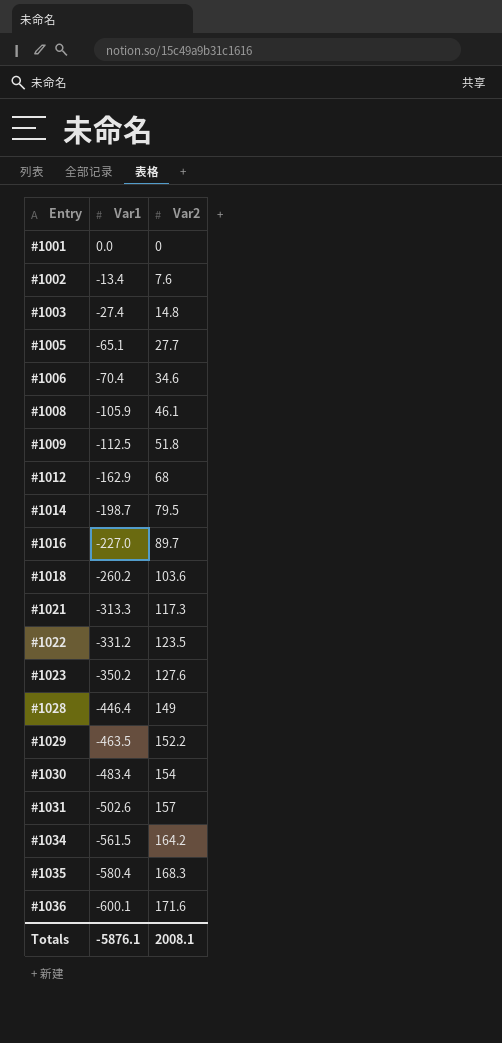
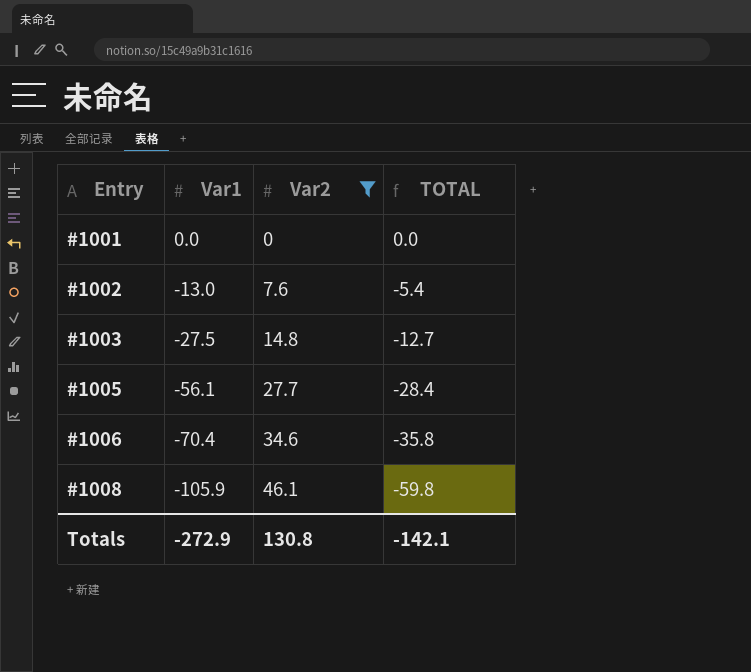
filter: none -> Var2 <= 46.1
column TOTAL | formula: none -> [Var1] + [Var2]
#1002 | Var1: -13.4 -> -13.0
#1003 | Var1: -27.4 -> -27.5
#1005 | Var1: -65.1 -> -56.1
Totals | Var1: -5876.1 -> -272.9
Totals | Var2: 2008.1 -> 130.8

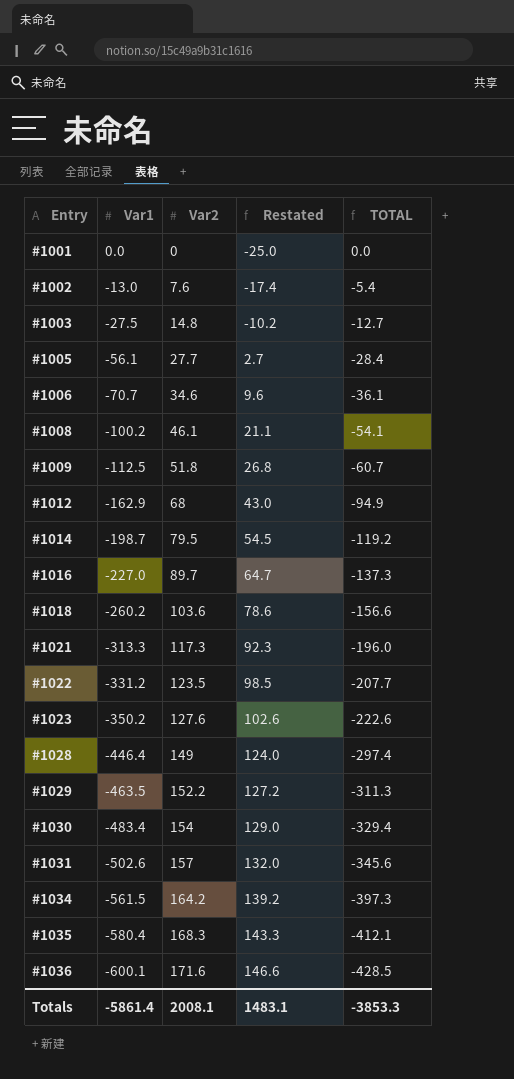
filter: Var2 <= 46.1 -> none
column Restated | formula: none -> [Var2] - 25
#1006 | Var1: -70.4 -> -70.7
#1006 | TOTAL: -35.8 -> -36.1
#1008 | Var1: -105.9 -> -100.2
#1008 | TOTAL: -59.8 -> -54.1
Totals | Var1: -272.9 -> -5861.4
Totals | Var2: 130.8 -> 2008.1
Totals | TOTAL: -142.1 -> -3853.3

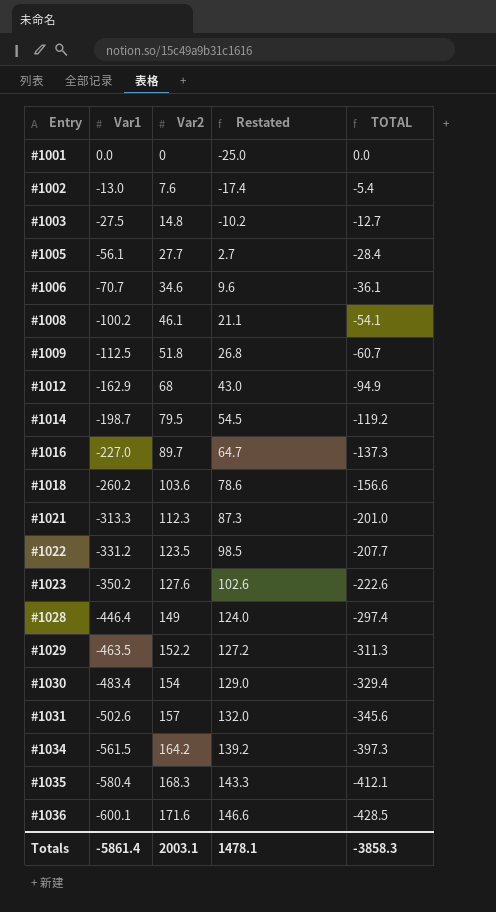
#1021 | Var2: 117.3 -> 112.3
#1021 | Restated: 92.3 -> 87.3
#1021 | TOTAL: -196.0 -> -201.0
Totals | Var2: 2008.1 -> 2003.1
Totals | Restated: 1483.1 -> 1478.1
Totals | TOTAL: -3853.3 -> -3858.3

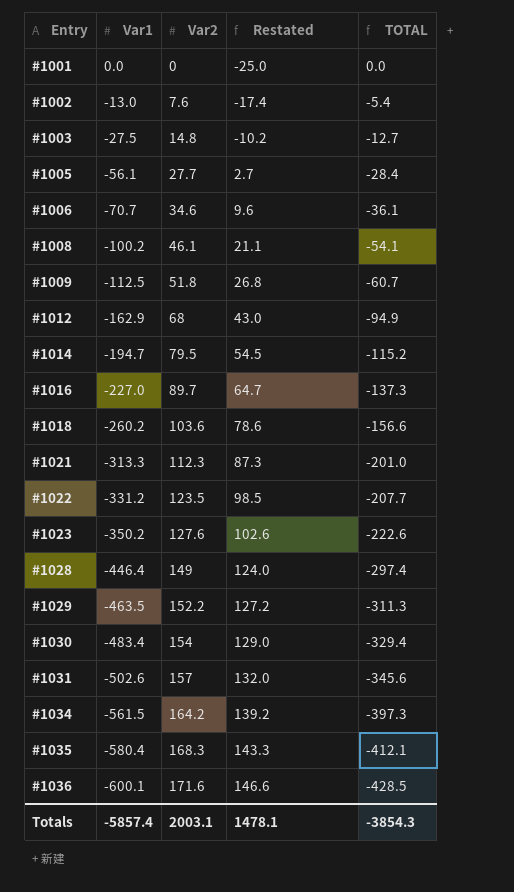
#1014 | Var1: -198.7 -> -194.7
#1014 | TOTAL: -119.2 -> -115.2
Totals | Var1: -5861.4 -> -5857.4
Totals | TOTAL: -3858.3 -> -3854.3

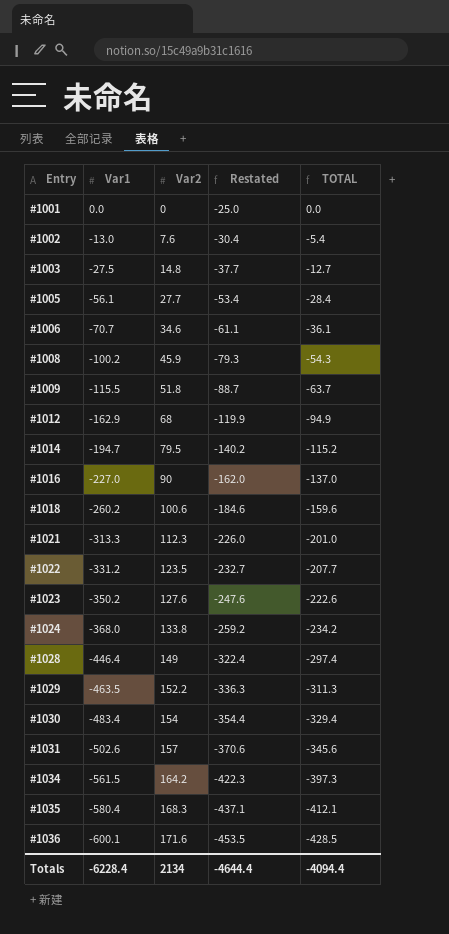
column Restated | formula: [Var2] - 25 -> [TOTAL] - 25
#1008 | Var2: 46.1 -> 45.9
#1008 | TOTAL: -54.1 -> -54.3
#1009 | Var1: -112.5 -> -115.5
#1009 | TOTAL: -60.7 -> -63.7
#1016 | Var2: 89.7 -> 90
#1016 | TOTAL: -137.3 -> -137.0
#1018 | Var2: 103.6 -> 100.6
#1018 | TOTAL: -156.6 -> -159.6
row #1024: none -> -368.0 | 133.8 | -259.2 | -234.2
Totals | Var1: -5857.4 -> -6228.4
Totals | Var2: 2003.1 -> 2134
Totals | Restated: 1478.1 -> -4644.4
Totals | TOTAL: -3854.3 -> -4094.4

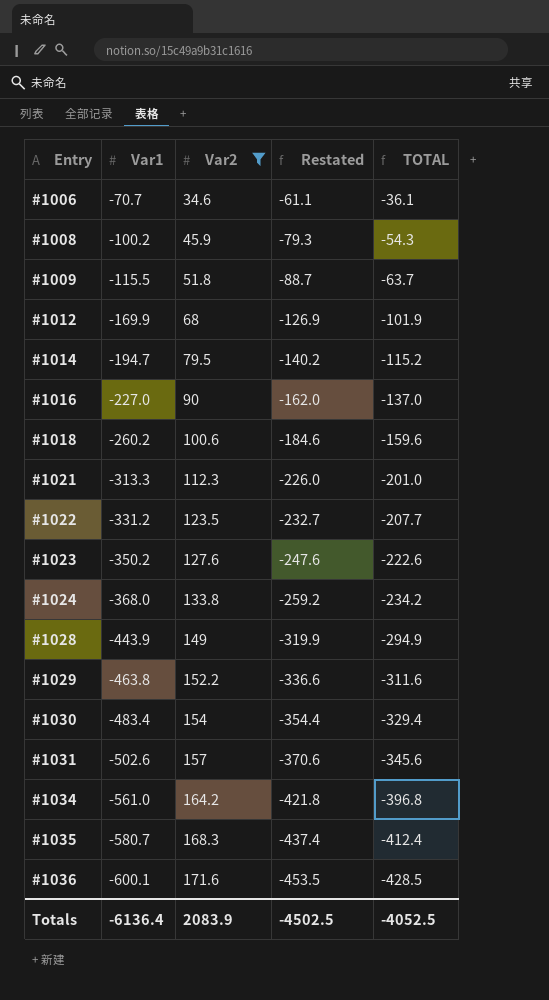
filter: none -> Var2 >= 34.6
#1012 | Var1: -162.9 -> -169.9
#1012 | Restated: -119.9 -> -126.9
#1012 | TOTAL: -94.9 -> -101.9
#1028 | Var1: -446.4 -> -443.9
#1028 | Restated: -322.4 -> -319.9
#1028 | TOTAL: -297.4 -> -294.9
#1029 | Var1: -463.5 -> -463.8
#1029 | Restated: -336.3 -> -336.6
#1029 | TOTAL: -311.3 -> -311.6
#1034 | Var1: -561.5 -> -561.0
#1034 | Restated: -422.3 -> -421.8
#1034 | TOTAL: -397.3 -> -396.8
#1035 | Var1: -580.4 -> -580.7
#1035 | Restated: -437.1 -> -437.4
#1035 | TOTAL: -412.1 -> -412.4
Totals | Var1: -6228.4 -> -6136.4
Totals | Var2: 2134 -> 2083.9
Totals | Restated: -4644.4 -> -4502.5
Totals | TOTAL: -4094.4 -> -4052.5

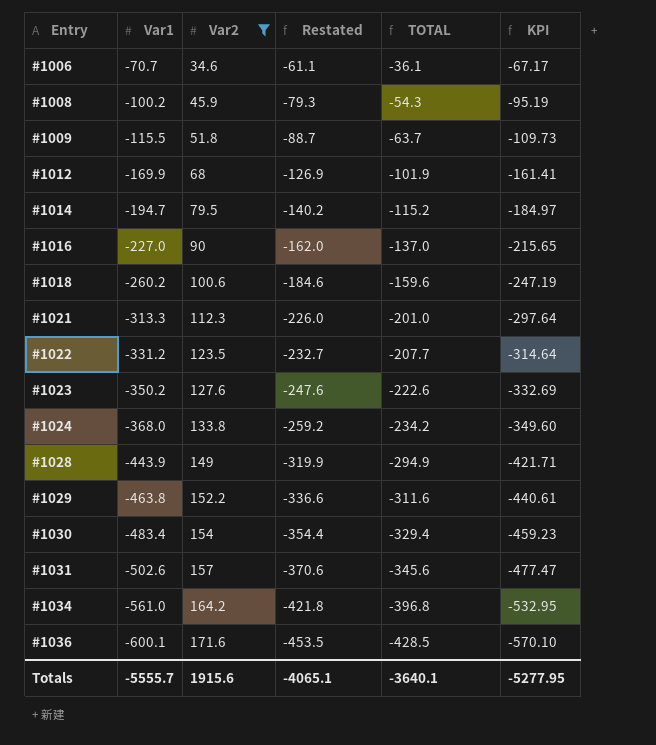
column KPI | formula: none -> [Var1] * 0.95
row #1035: -580.7 | 168.3 | -437.4 | -412.4 -> none
Totals | Var1: -6136.4 -> -5555.7
Totals | Var2: 2083.9 -> 1915.6
Totals | Restated: -4502.5 -> -4065.1
Totals | TOTAL: -4052.5 -> -3640.1

